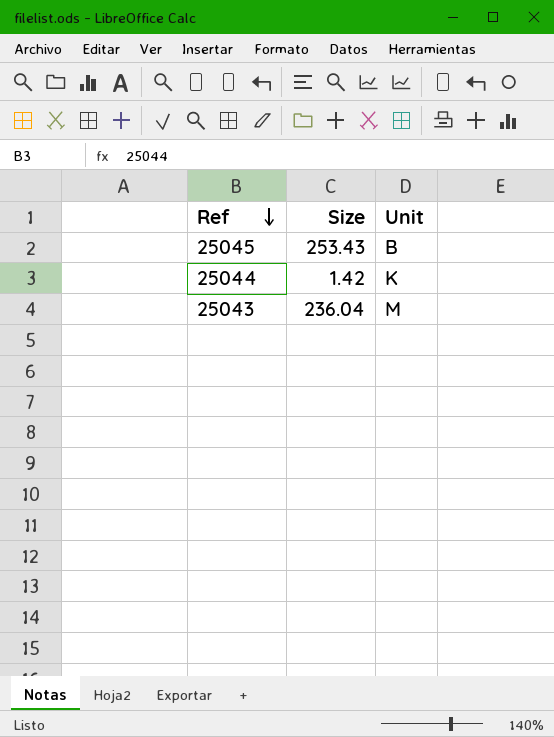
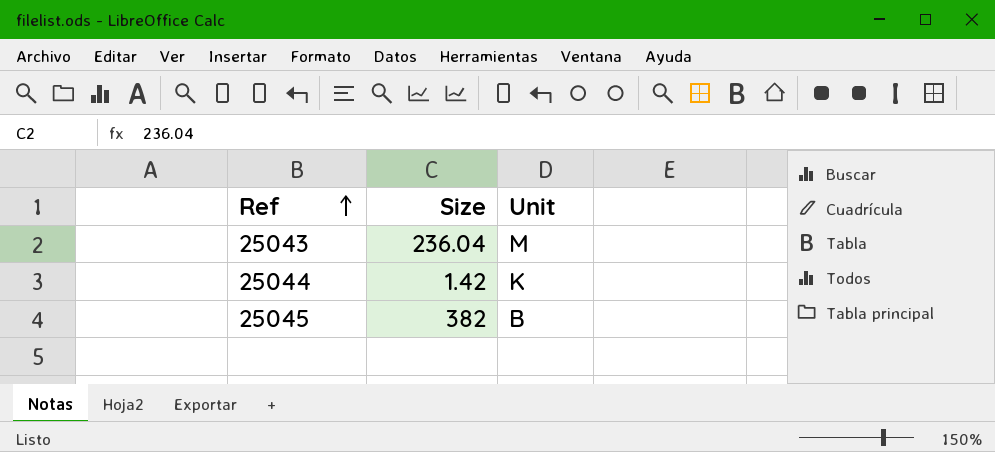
row order: Ref descending -> Ref ascending
25045 | Size: 253.43 -> 382

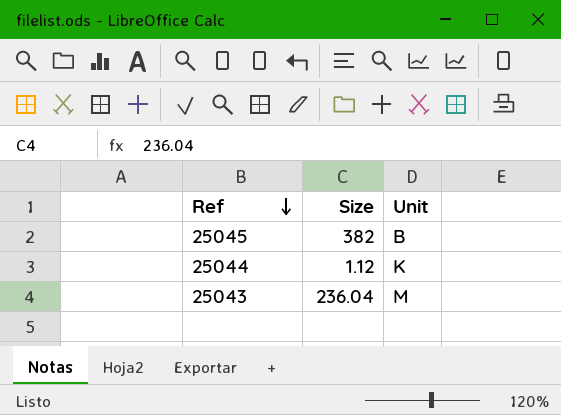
row order: Ref ascending -> Ref descending
25044 | Size: 1.42 -> 1.12

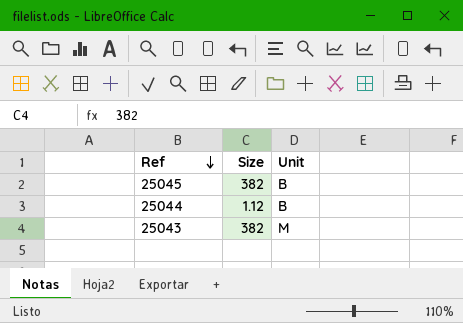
25044 | Unit: K -> B
25043 | Size: 236.04 -> 382

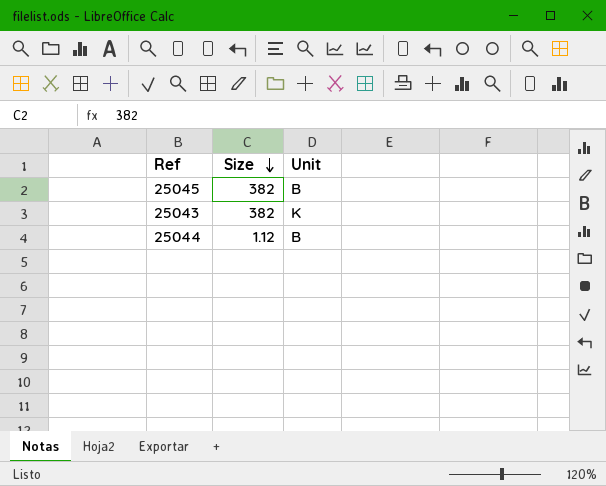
row order: Ref descending -> Size descending
25043 | Unit: M -> K

